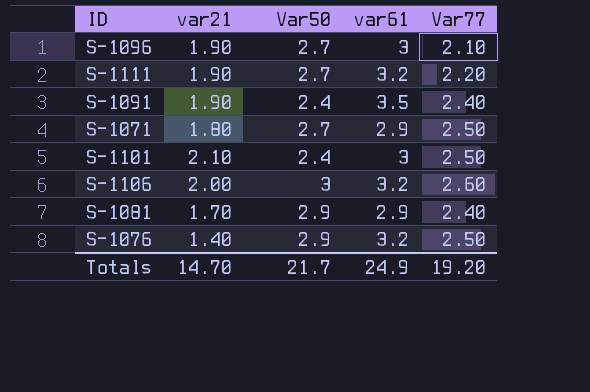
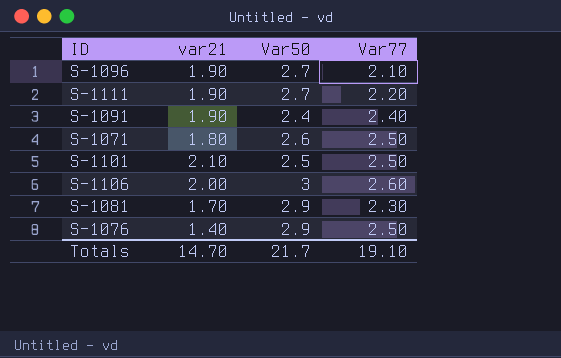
column var61 | position: 4 -> none
S-1071 | Var50: 2.7 -> 2.6
S-1101 | Var50: 2.4 -> 2.5
S-1081 | Var77: 2.40 -> 2.30
Totals | Var77: 19.20 -> 19.10

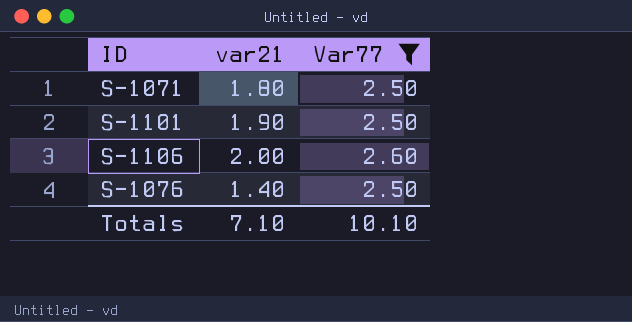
filter: none -> Var77 >= 2.50
column Var50 | position: 3 -> none
S-1101 | var21: 2.10 -> 1.90
Totals | var21: 14.70 -> 7.10
Totals | Var77: 19.10 -> 10.10

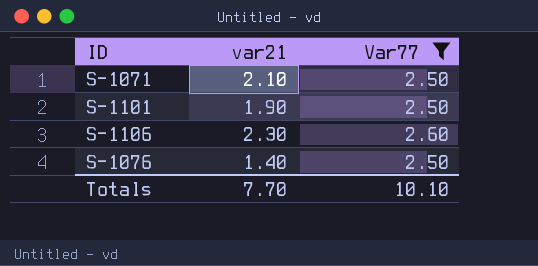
S-1071 | var21: 1.80 -> 2.10
S-1106 | var21: 2.00 -> 2.30
Totals | var21: 7.10 -> 7.70

